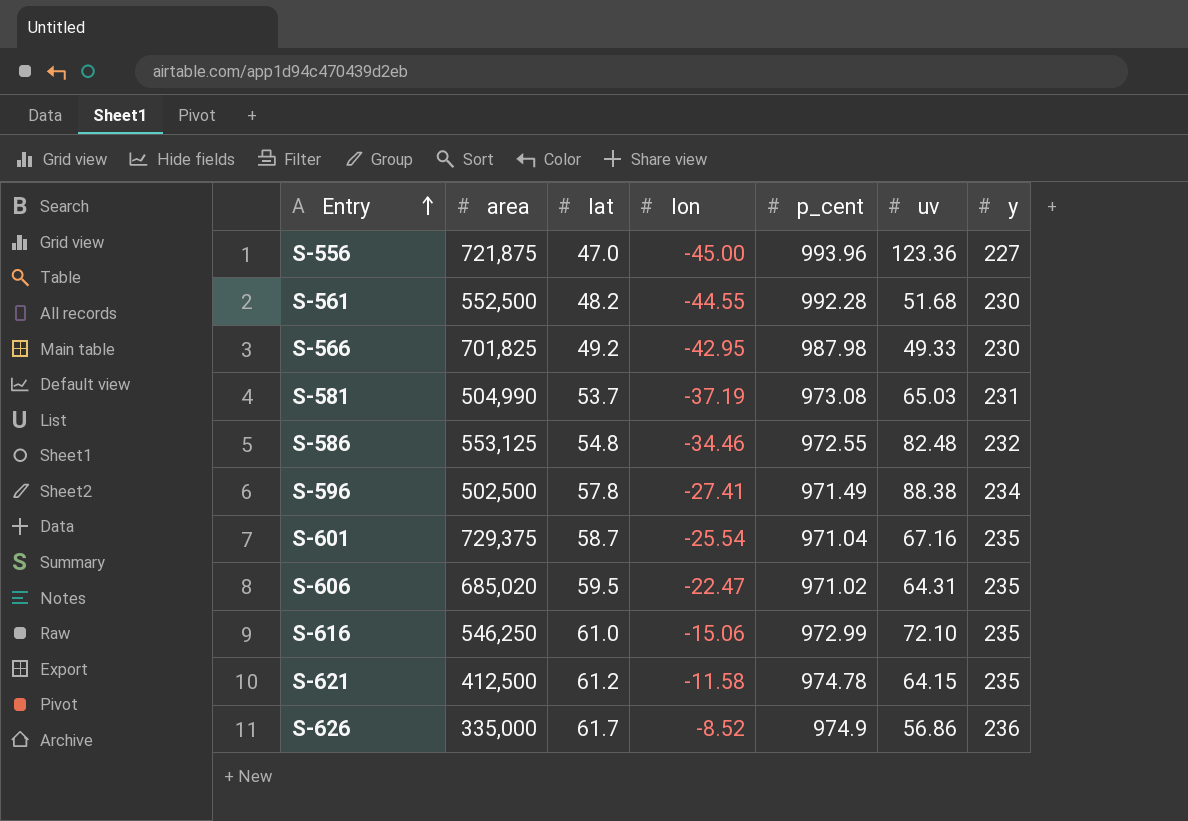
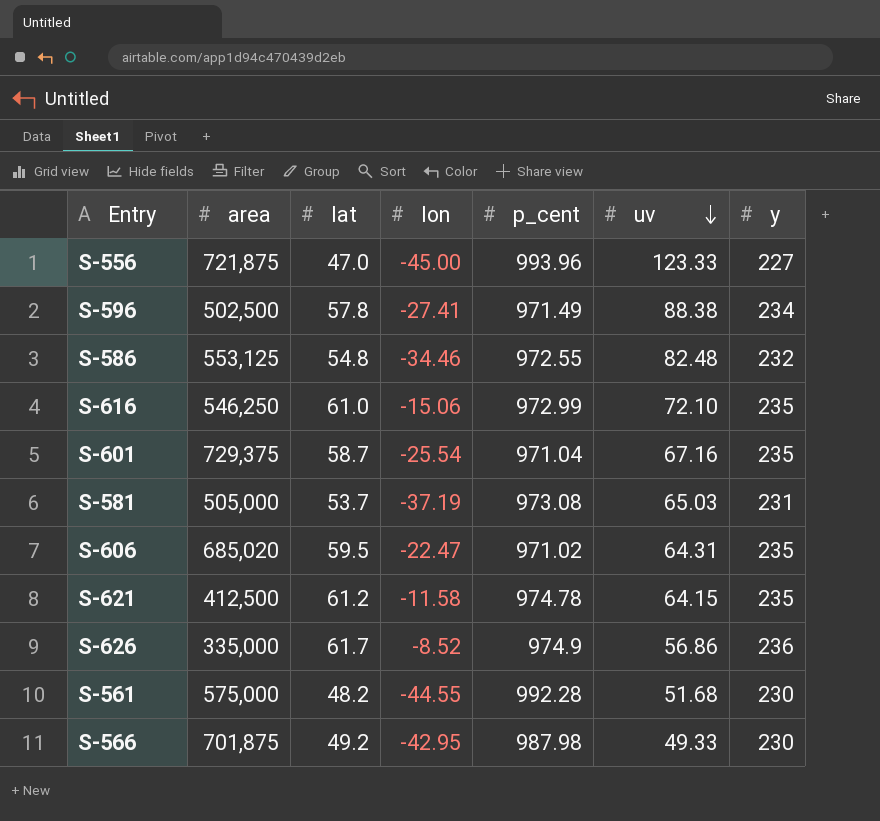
row order: Entry ascending -> uv descending
S-556 | uv: 123.36 -> 123.33
S-581 | area: 504,990 -> 505,000
S-561 | area: 552,500 -> 575,000
S-566 | area: 701,825 -> 701,875

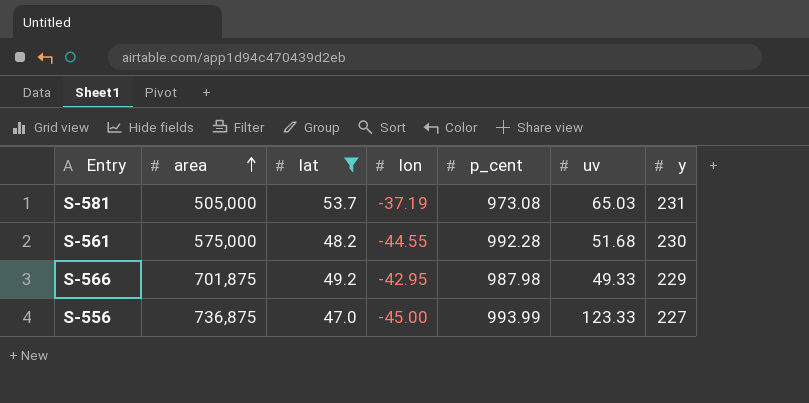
filter: none -> lat <= 53.7
row order: uv descending -> area ascending
S-566 | y: 230 -> 229
S-556 | area: 721,875 -> 736,875
S-556 | p_cent: 993.96 -> 993.99

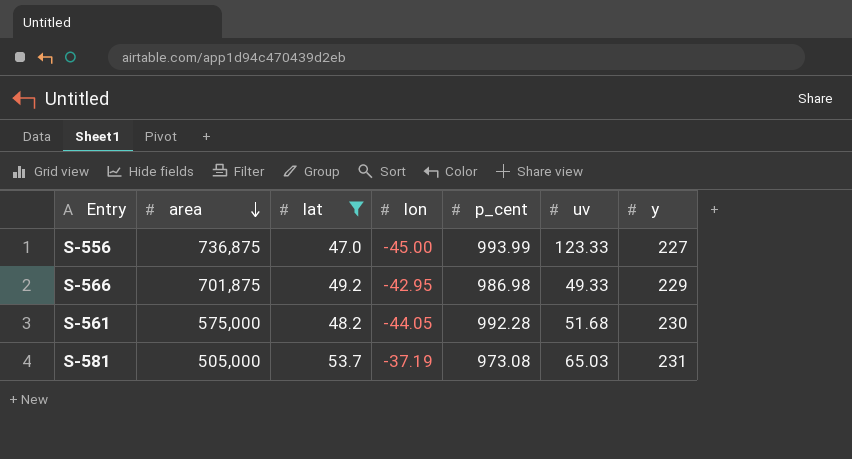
row order: area ascending -> area descending
S-566 | p_cent: 987.98 -> 986.98
S-561 | lon: -44.55 -> -44.05

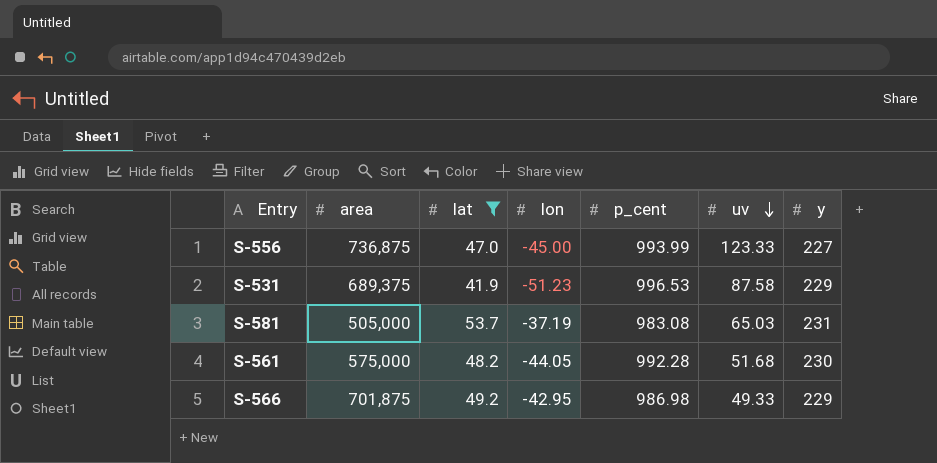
row order: area descending -> uv descending
row S-531: none -> 689,375 | 41.9 | -51.23 | 996.53 | 87.58 | 229
S-581 | p_cent: 973.08 -> 983.08

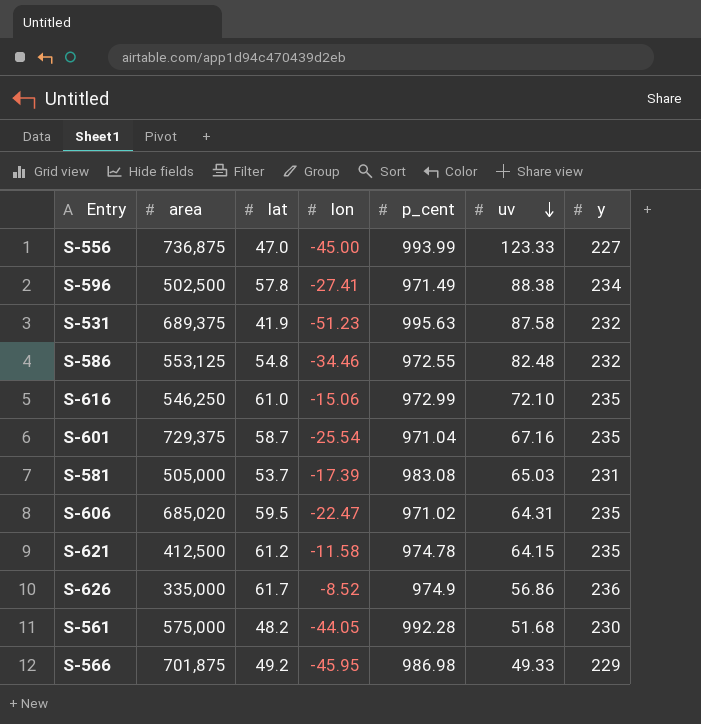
filter: lat <= 53.7 -> none
S-531 | p_cent: 996.53 -> 995.63
S-531 | y: 229 -> 232
S-581 | lon: -37.19 -> -17.39
S-566 | lon: -42.95 -> -45.95

